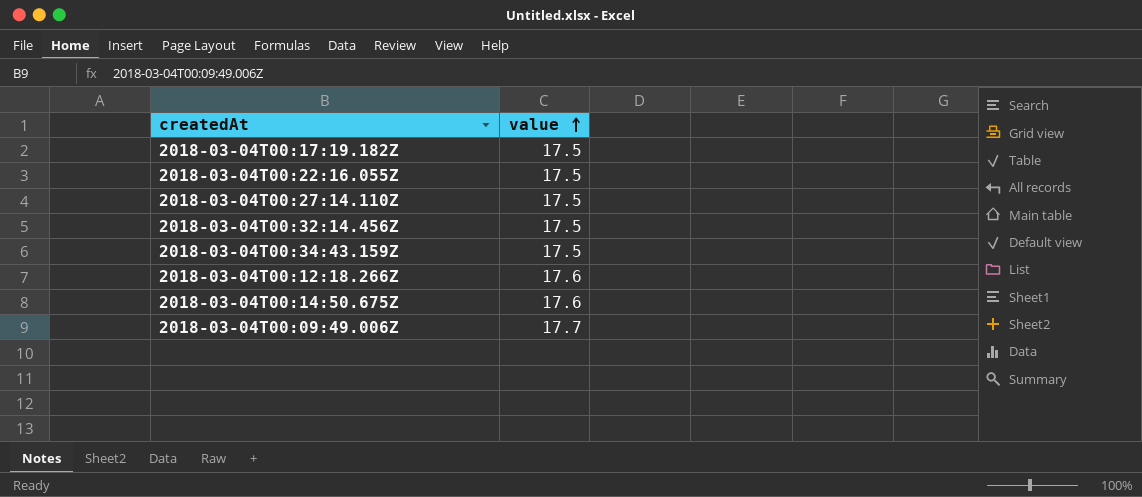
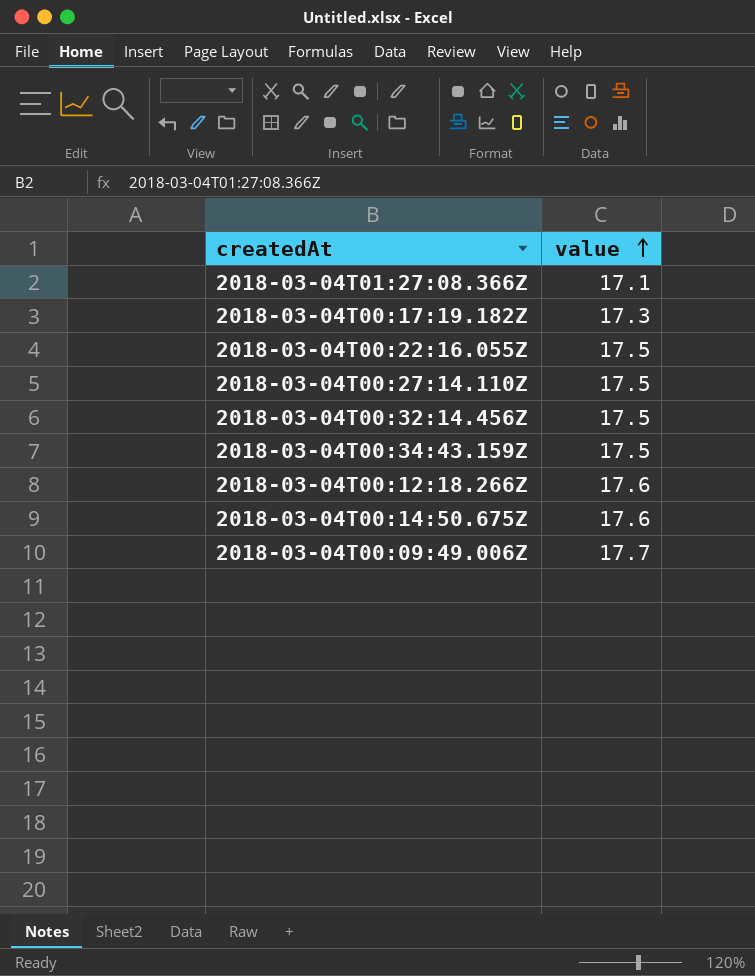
row 2018-03-04T01:27:08.366Z: none -> 17.1
2018-03-04T00:17:19.182Z | value: 17.5 -> 17.3

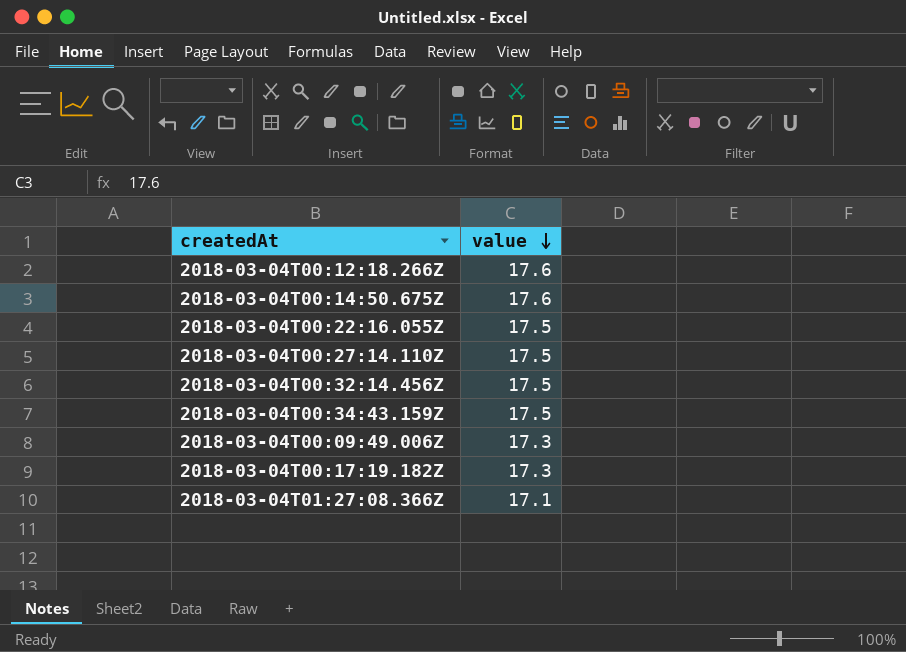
row order: value ascending -> value descending
2018-03-04T00:09:49.006Z | value: 17.7 -> 17.3

